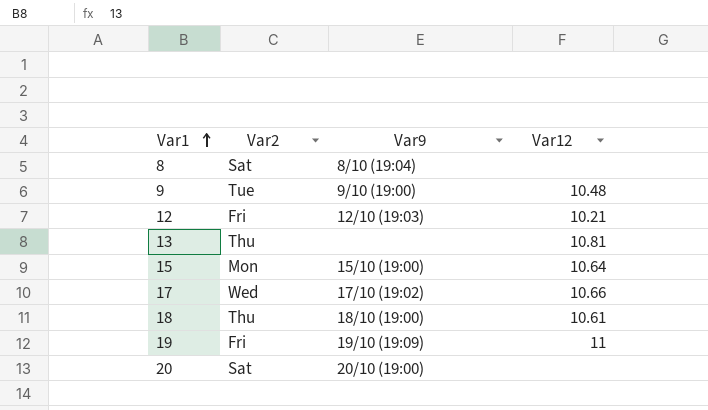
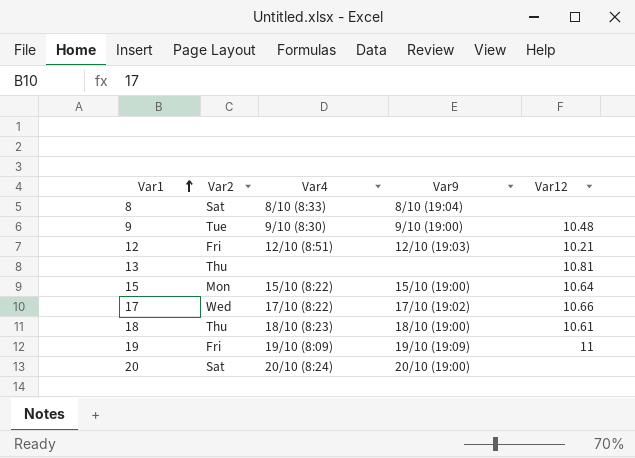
column Var4 | position: none -> 3

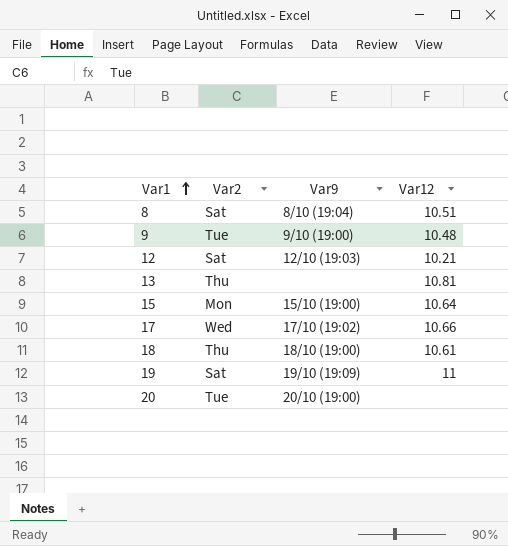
column Var4 | position: 3 -> none
8 | Var12: none -> 10.51
12 | Var2: Fri -> Sat
19 | Var2: Fri -> Sat
20 | Var2: Sat -> Tue

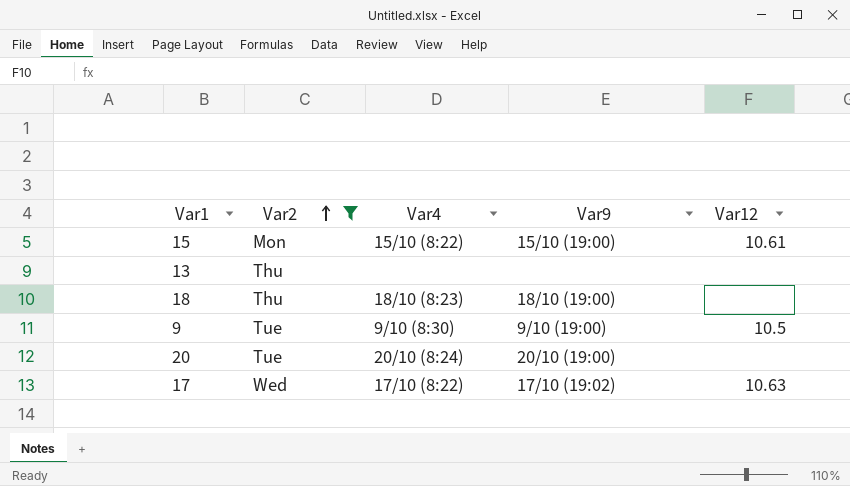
filter: none -> Var2 != Sat
row order: Var1 ascending -> Var2 ascending
column Var4 | position: none -> 3
15 | Var12: 10.64 -> 10.61
13 | Var12: 10.81 -> none
18 | Var12: 10.61 -> none
9 | Var12: 10.48 -> 10.5
17 | Var12: 10.66 -> 10.63

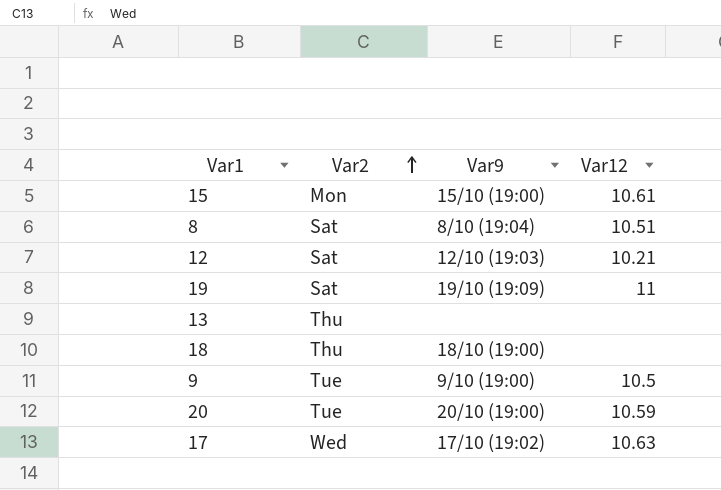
filter: Var2 != Sat -> none
column Var4 | position: 3 -> none
20 | Var12: none -> 10.59

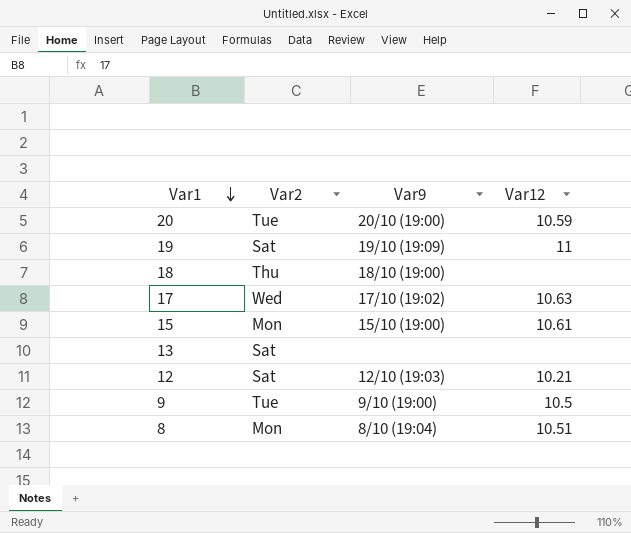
row order: Var2 ascending -> Var1 descending
13 | Var2: Thu -> Sat
8 | Var2: Sat -> Mon

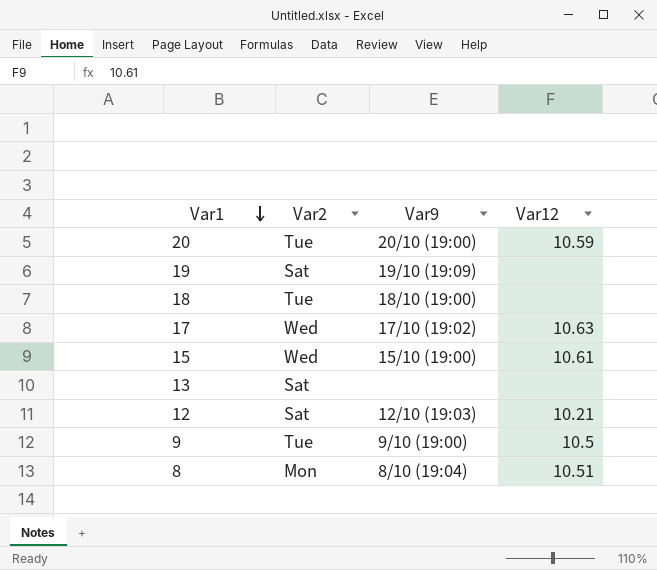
19 | Var12: 11 -> none
18 | Var2: Thu -> Tue
15 | Var2: Mon -> Wed

